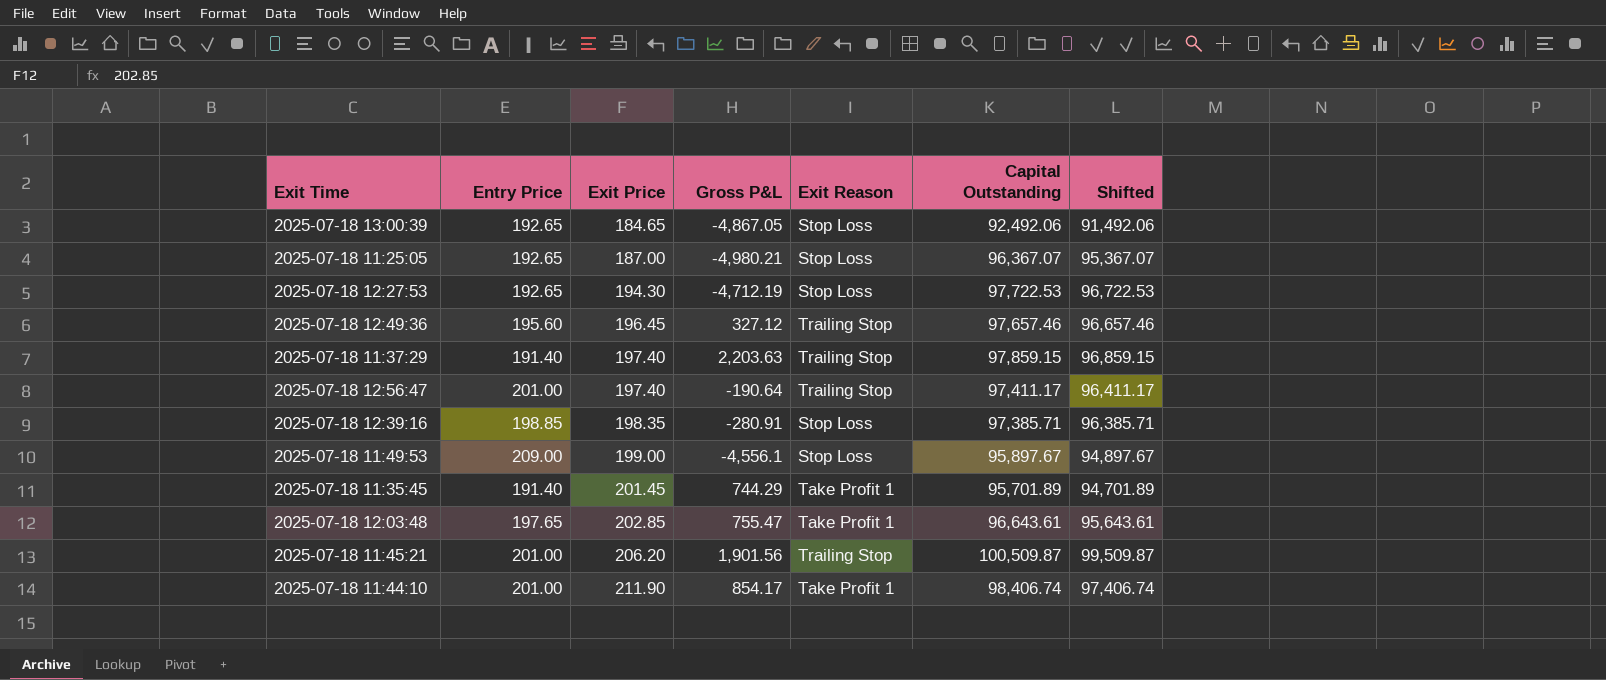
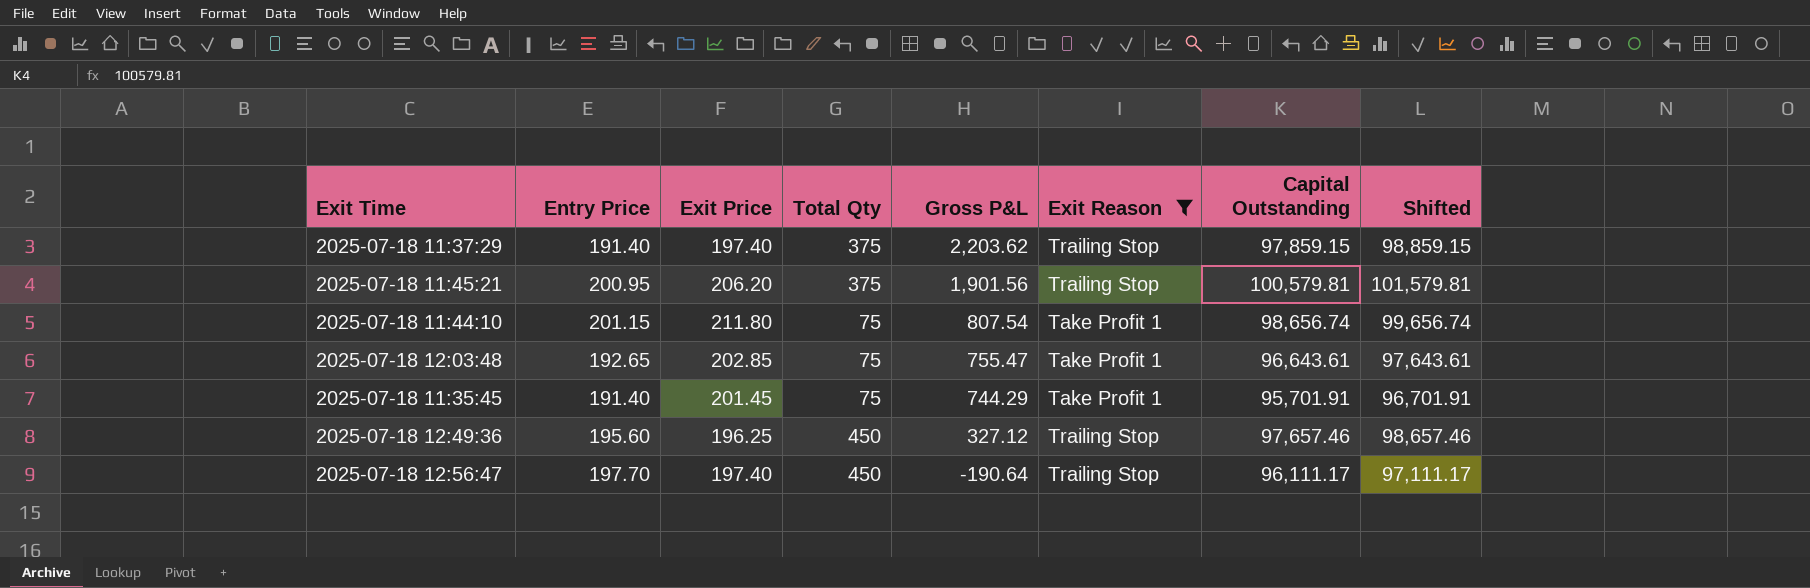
filter: none -> Exit Reason != Stop Loss
row order: Exit Price ascending -> Gross P&L descending
column Total Qty | position: none -> 4
column Shifted | formula: [Capital Outstanding] - 1000 -> [Capital Outstanding] + 1000
2025-07-18 11:37:29 | Gross P&L: 2,203.63 -> 2,203.62
2025-07-18 11:45:21 | Entry Price: 201.00 -> 200.95
2025-07-18 11:45:21 | Capital Outstanding: 100,509.87 -> 100,579.81
2025-07-18 11:44:10 | Entry Price: 201.00 -> 201.15
2025-07-18 11:44:10 | Exit Price: 211.90 -> 211.80
2025-07-18 11:44:10 | Gross P&L: 854.17 -> 807.54
2025-07-18 11:44:10 | Capital Outstanding: 98,406.74 -> 98,656.74
2025-07-18 12:03:48 | Entry Price: 197.65 -> 192.65
2025-07-18 11:35:45 | Capital Outstanding: 95,701.89 -> 95,701.91
2025-07-18 12:49:36 | Exit Price: 196.45 -> 196.25
2025-07-18 12:56:47 | Entry Price: 201.00 -> 197.70
2025-07-18 12:56:47 | Capital Outstanding: 97,411.17 -> 96,111.17

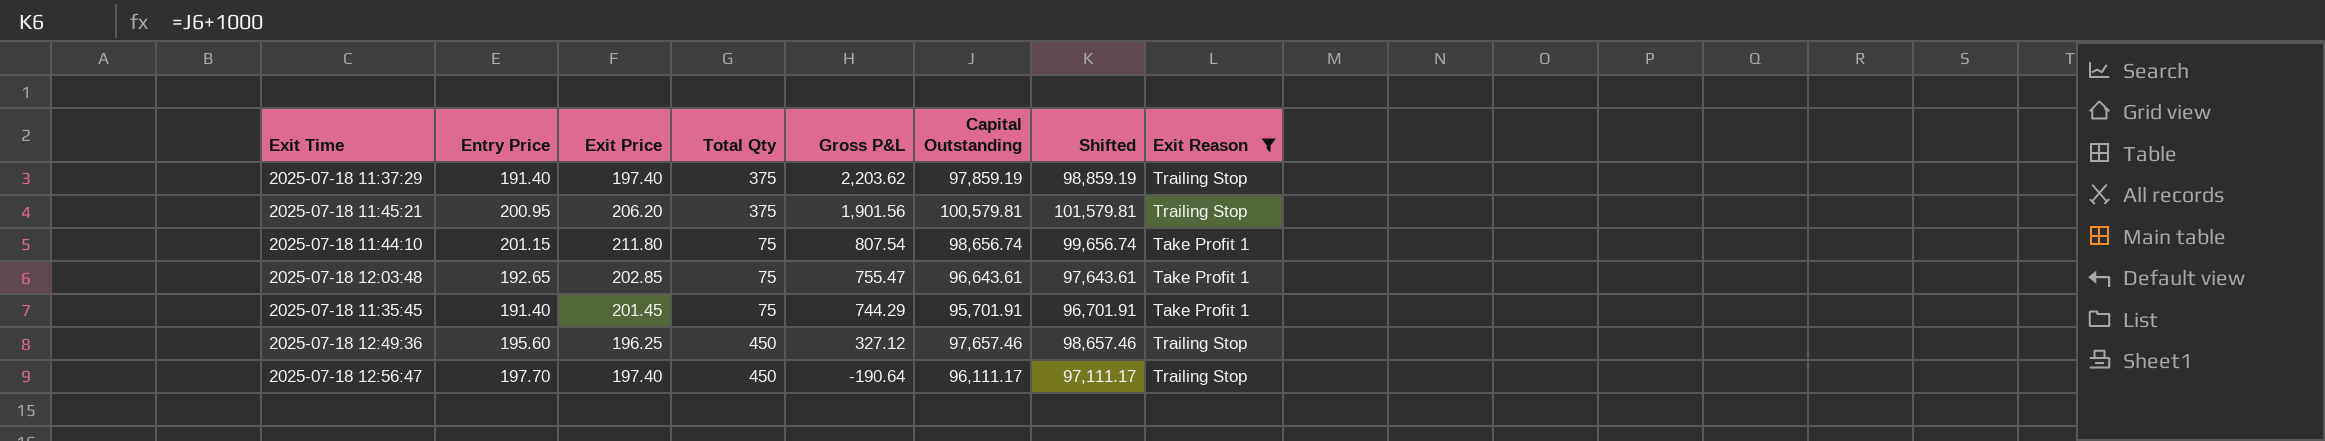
column Exit Reason | position: 6 -> 8
2025-07-18 11:37:29 | Capital Outstanding: 97,859.15 -> 97,859.19
2025-07-18 11:37:29 | Shifted: 98,859.15 -> 98,859.19

